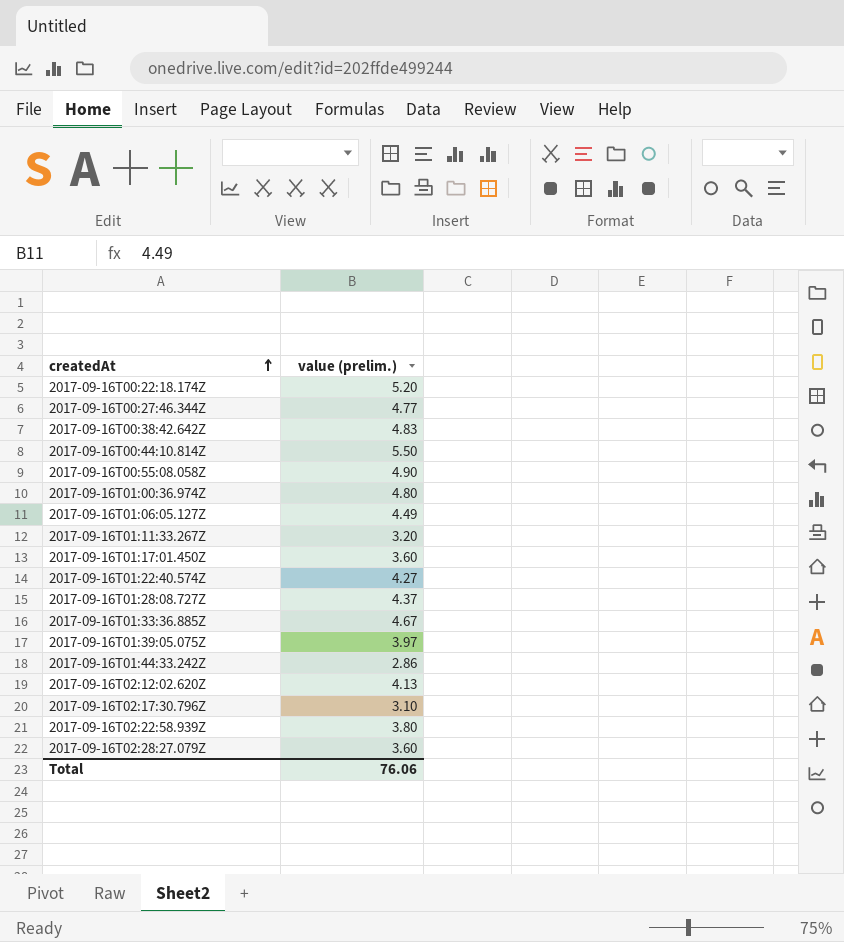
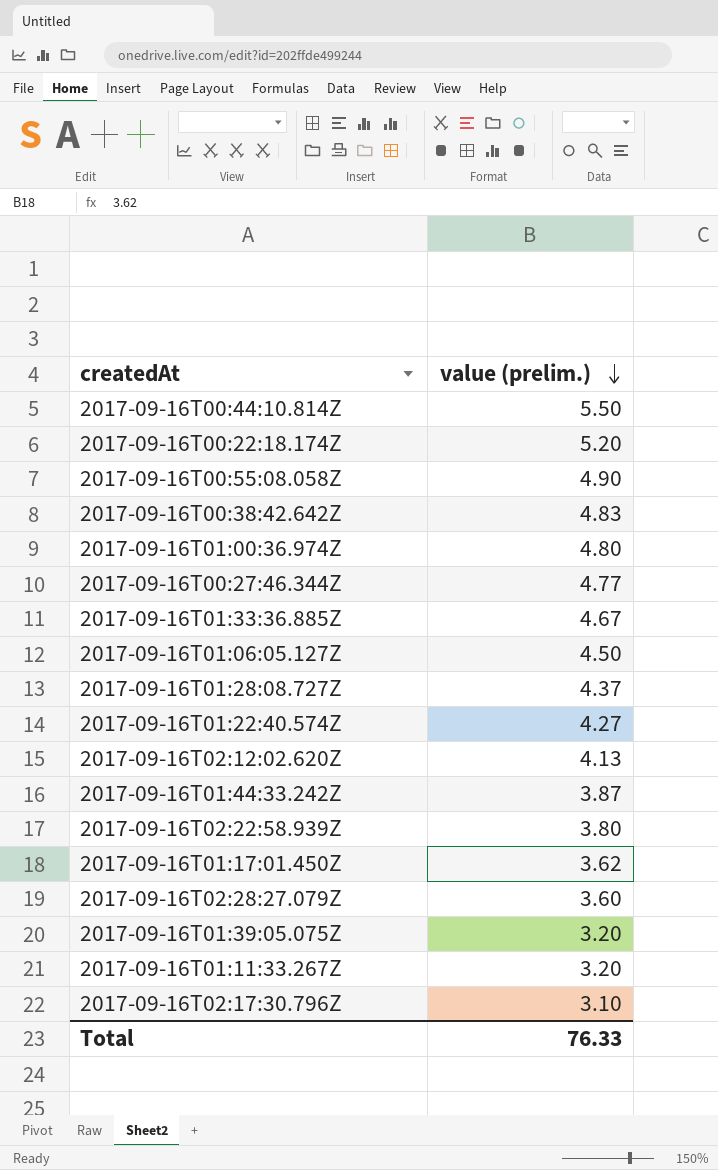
row order: createdAt ascending -> value (prelim.) descending
2017-09-16T01:06:05.127Z | value (prelim.): 4.49 -> 4.50
2017-09-16T01:44:33.242Z | value (prelim.): 2.86 -> 3.87
2017-09-16T01:17:01.450Z | value (prelim.): 3.60 -> 3.62
2017-09-16T01:39:05.075Z | value (prelim.): 3.97 -> 3.20
Total | value (prelim.): 76.06 -> 76.33

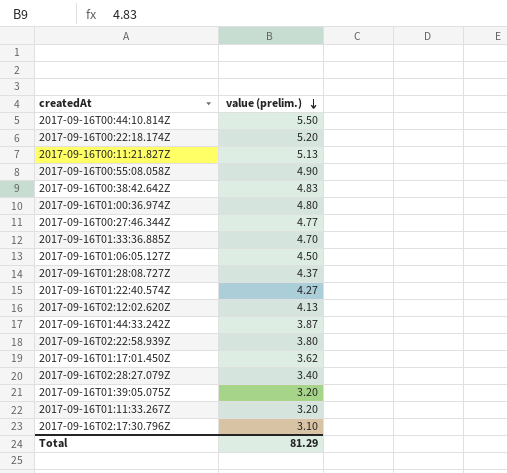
row 2017-09-16T00:11:21.827Z: none -> 5.13
2017-09-16T01:33:36.885Z | value (prelim.): 4.67 -> 4.70
2017-09-16T02:28:27.079Z | value (prelim.): 3.60 -> 3.40
Total | value (prelim.): 76.33 -> 81.29

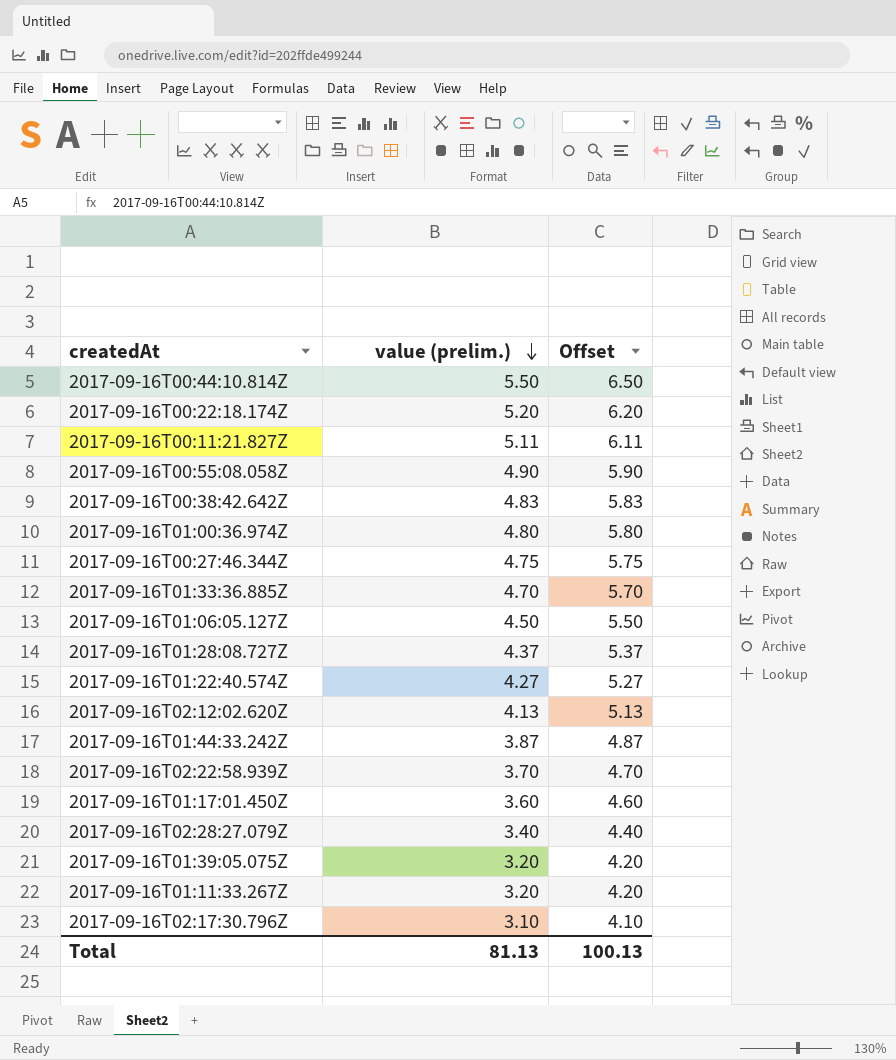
column Offset | formula: none -> [value (prelim.)] + 1
2017-09-16T00:11:21.827Z | value (prelim.): 5.13 -> 5.11
2017-09-16T00:27:46.344Z | value (prelim.): 4.77 -> 4.75
2017-09-16T02:22:58.939Z | value (prelim.): 3.80 -> 3.70
2017-09-16T01:17:01.450Z | value (prelim.): 3.62 -> 3.60
Total | value (prelim.): 81.29 -> 81.13

